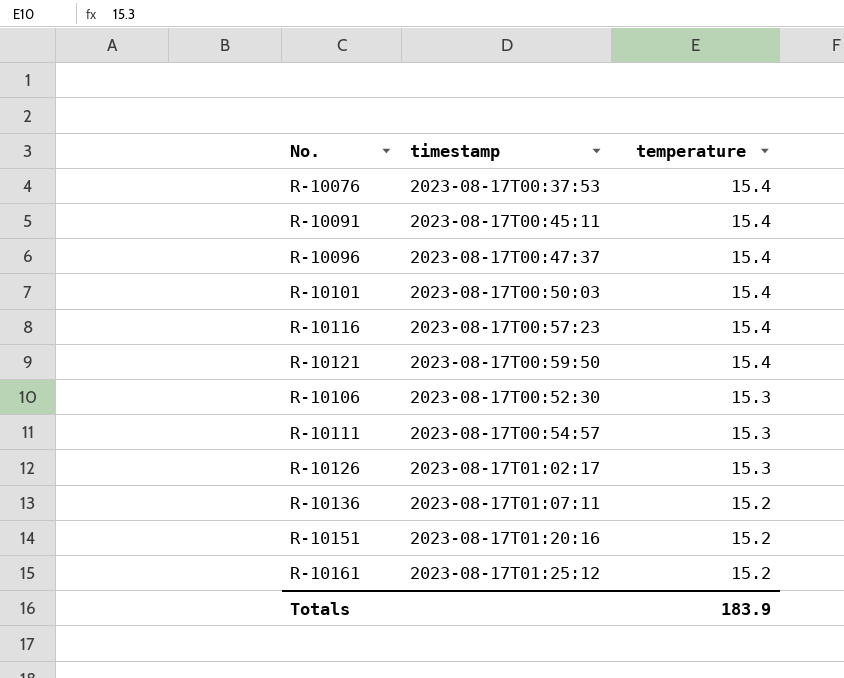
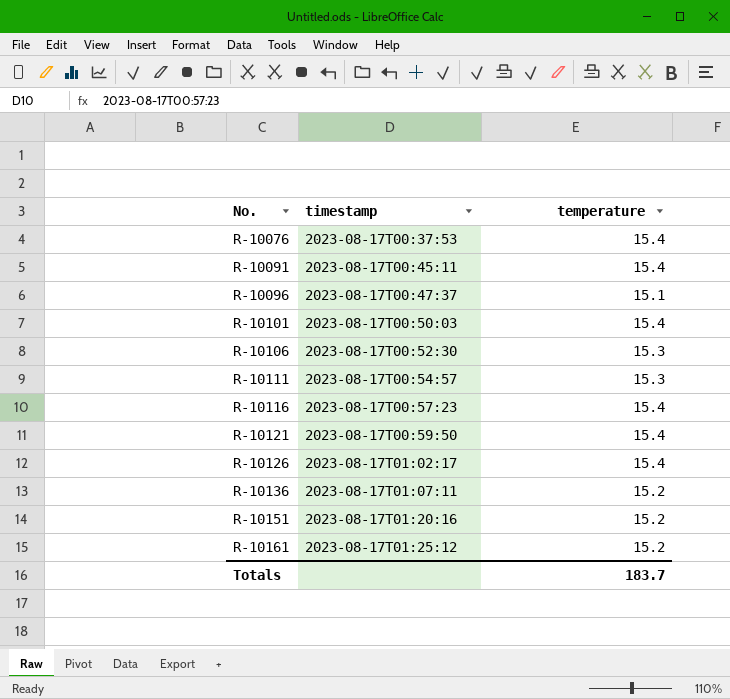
row order: temperature descending -> No. ascending
R-10096 | temperature: 15.4 -> 15.1
R-10126 | temperature: 15.3 -> 15.4
Totals | temperature: 183.9 -> 183.7

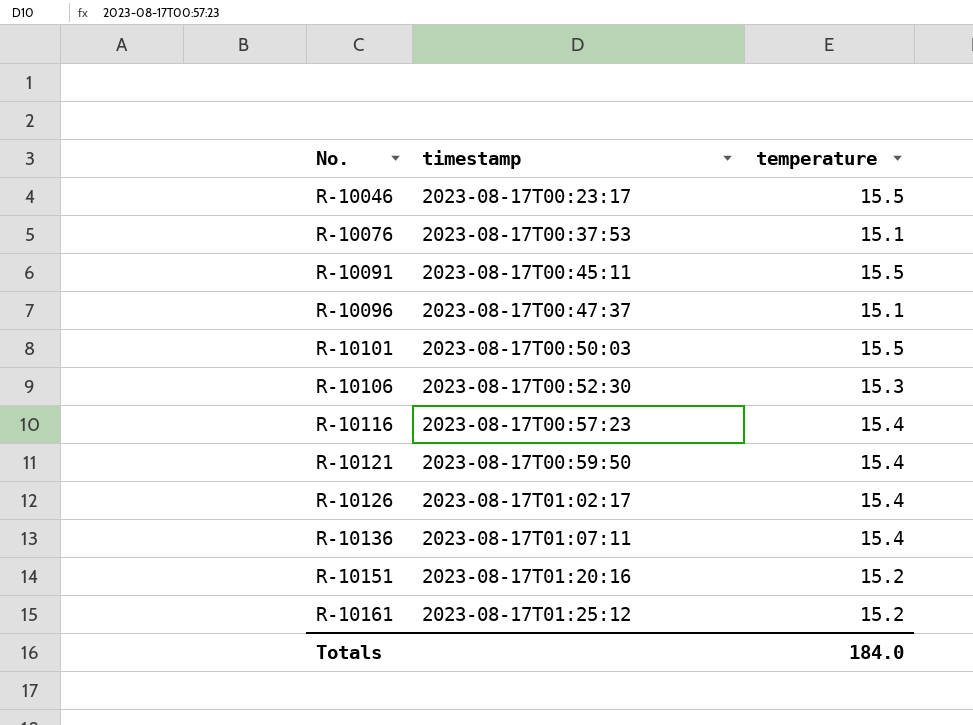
row R-10111: 2023-08-17T00:54:57 | 15.3 -> none
row R-10046: none -> 2023-08-17T00:23:17 | 15.5
R-10076 | temperature: 15.4 -> 15.1
R-10091 | temperature: 15.4 -> 15.5
R-10101 | temperature: 15.4 -> 15.5
R-10136 | temperature: 15.2 -> 15.4
Totals | temperature: 183.7 -> 184.0

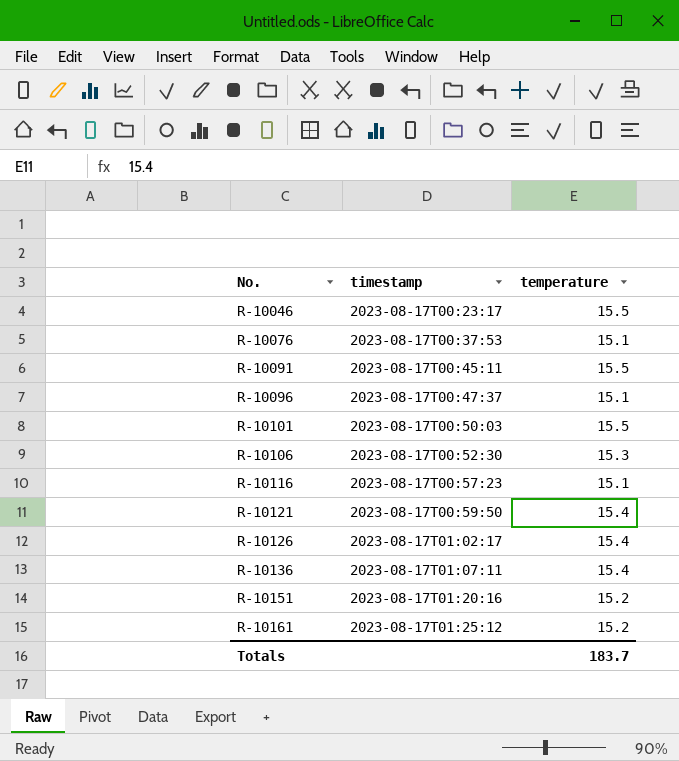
R-10116 | temperature: 15.4 -> 15.1
Totals | temperature: 184.0 -> 183.7

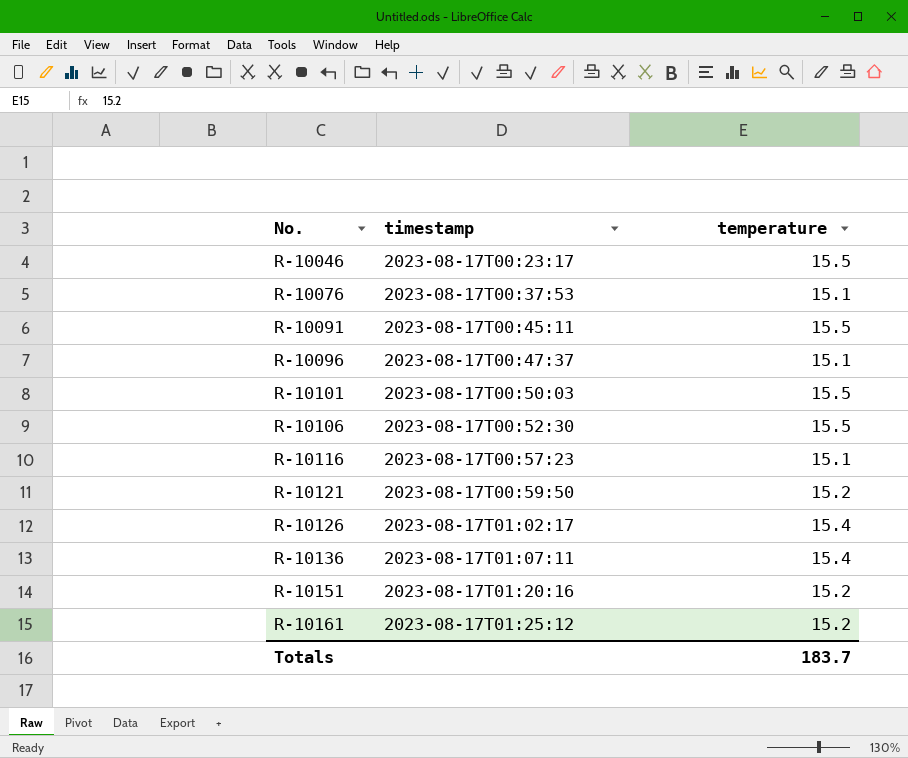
R-10106 | temperature: 15.3 -> 15.5
R-10121 | temperature: 15.4 -> 15.2

